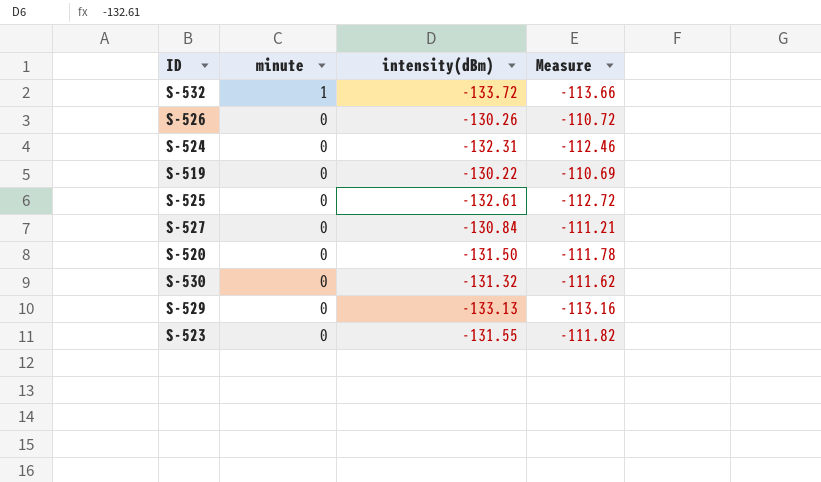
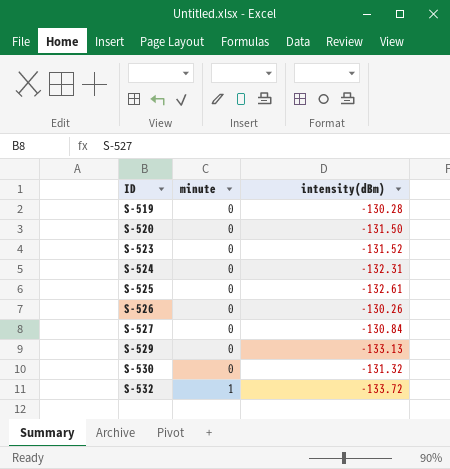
row order: minute descending -> ID ascending
column Measure | formula: [intensity(dBm)] * 0.85 -> none
S-519 | intensity(dBm): -130.22 -> -130.28
S-523 | intensity(dBm): -131.55 -> -131.52

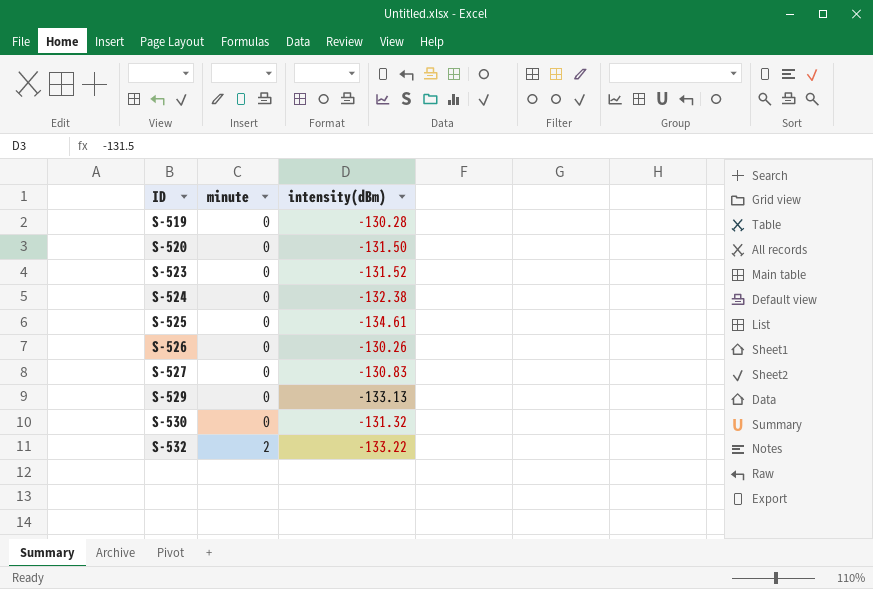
S-524 | intensity(dBm): -132.31 -> -132.38
S-525 | intensity(dBm): -132.61 -> -134.61
S-527 | intensity(dBm): -130.84 -> -130.83
S-532 | minute: 1 -> 2
S-532 | intensity(dBm): -133.72 -> -133.22

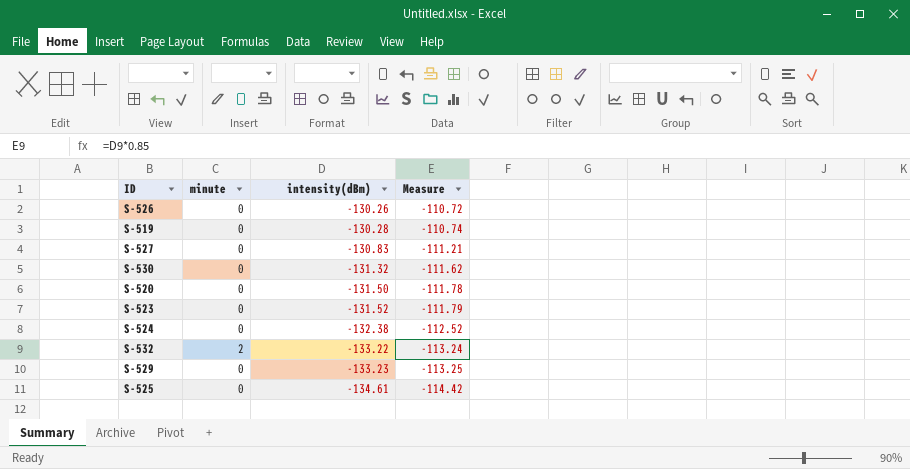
row order: ID ascending -> intensity(dBm) descending
column Measure | formula: none -> [intensity(dBm)] * 0.85
S-529 | intensity(dBm): -133.13 -> -133.23

